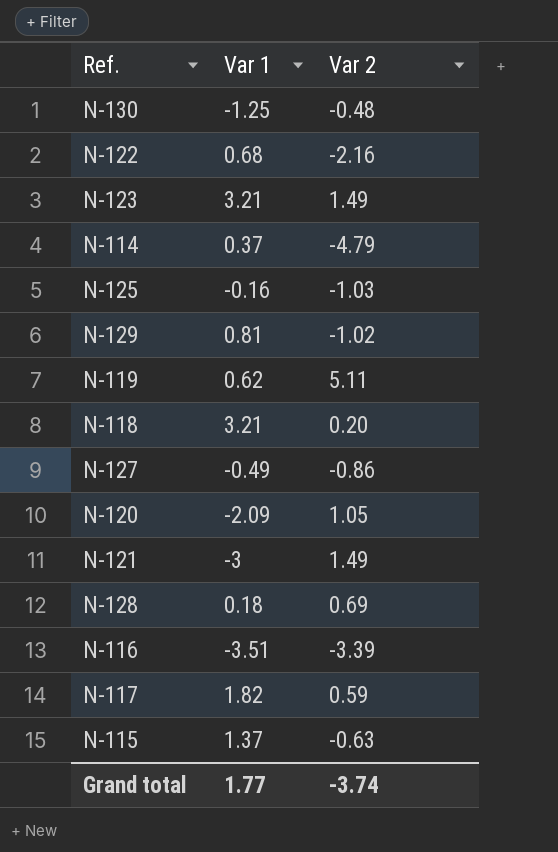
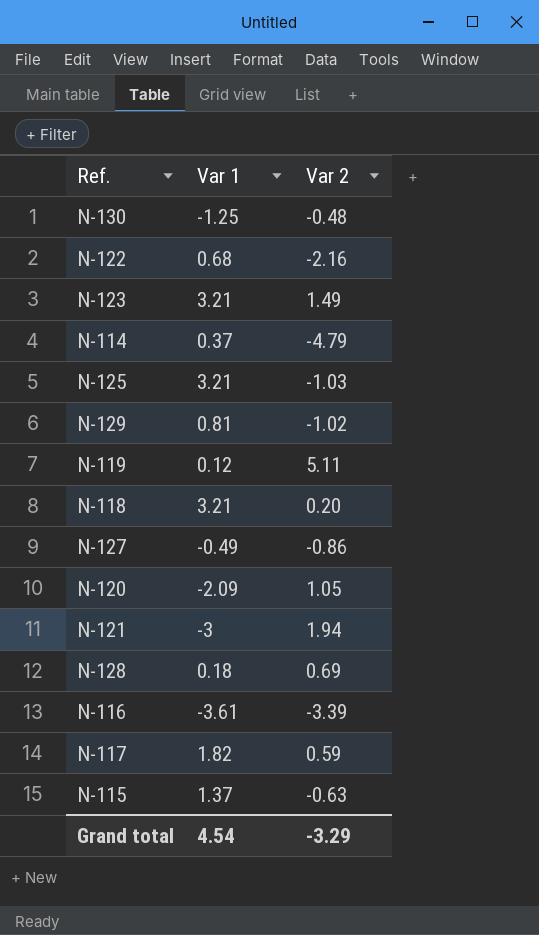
N-125 | Var 1: -0.16 -> 3.21
N-119 | Var 1: 0.62 -> 0.12
N-121 | Var 2: 1.49 -> 1.94
N-116 | Var 1: -3.51 -> -3.61
Grand total | Var 1: 1.77 -> 4.54
Grand total | Var 2: -3.74 -> -3.29

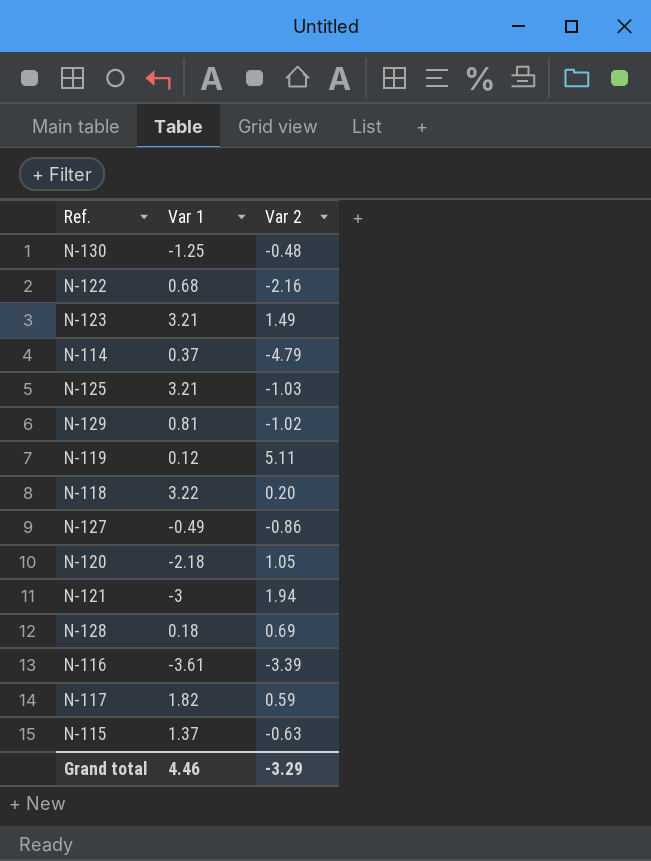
N-118 | Var 1: 3.21 -> 3.22
N-120 | Var 1: -2.09 -> -2.18
Grand total | Var 1: 4.54 -> 4.46

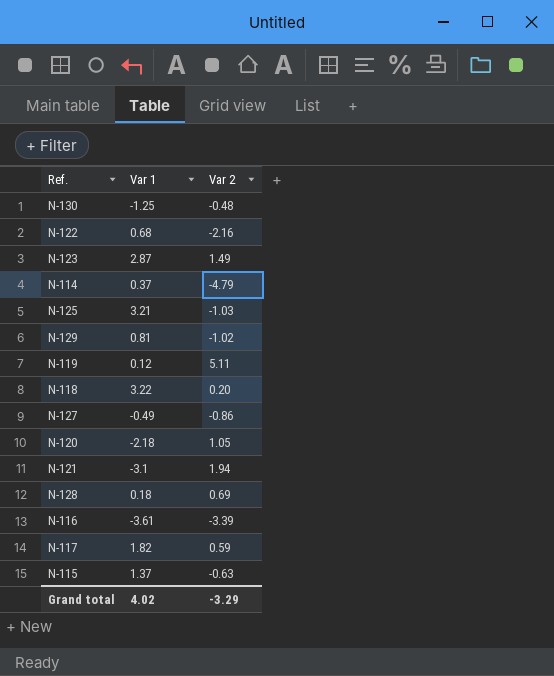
N-123 | Var 1: 3.21 -> 2.87
N-121 | Var 1: -3 -> -3.1
Grand total | Var 1: 4.46 -> 4.02

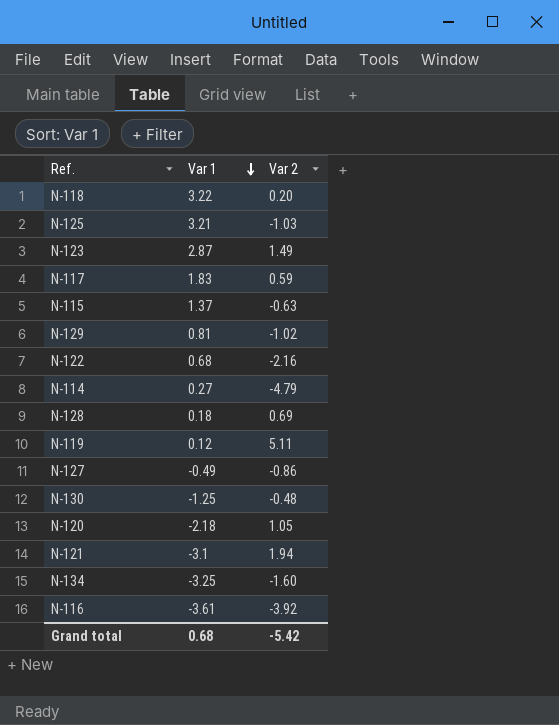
row order: none -> Var 1 descending
N-117 | Var 1: 1.82 -> 1.83
N-114 | Var 1: 0.37 -> 0.27
row N-134: none -> -3.25 | -1.60
N-116 | Var 2: -3.39 -> -3.92
Grand total | Var 1: 4.02 -> 0.68
Grand total | Var 2: -3.29 -> -5.42

